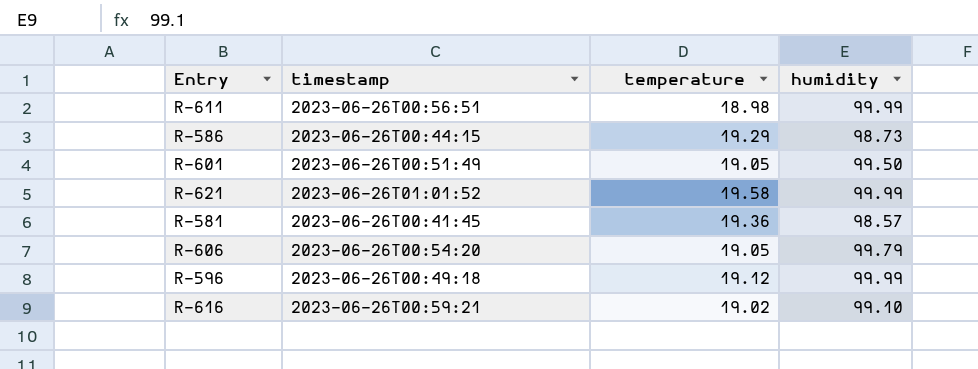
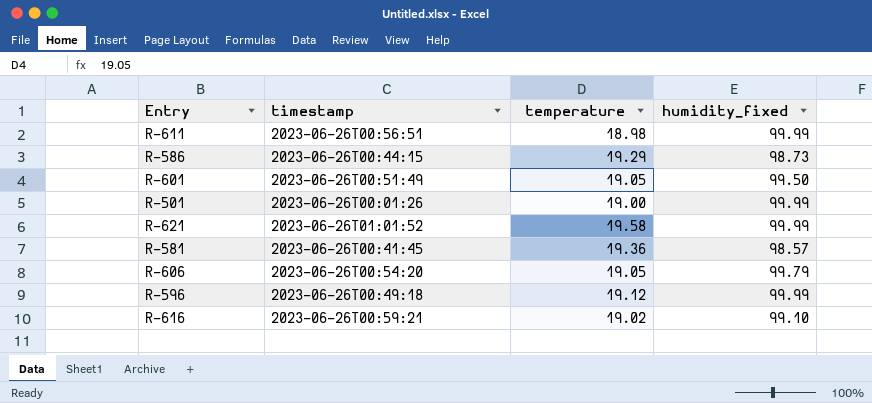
column name: humidity -> humidity_fixed
row R-501: none -> 2023-06-26T00:01:26 | 19.00 | 99.99

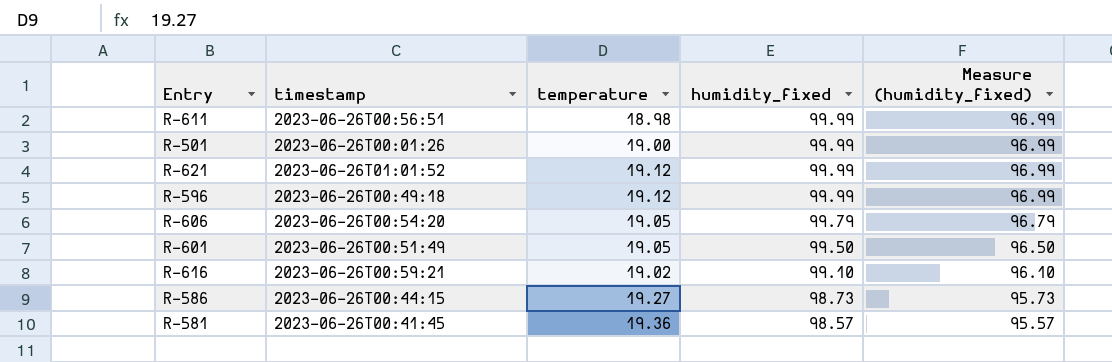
row order: none -> humidity_fixed descending
column Measure (humidity_fixed) | formula: none -> [humidity_fixed] - 3
R-621 | temperature: 19.58 -> 19.12
R-586 | temperature: 19.29 -> 19.27

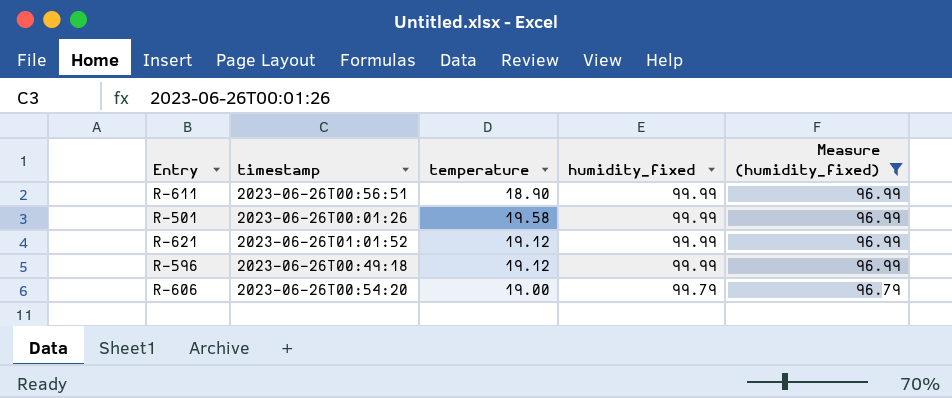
filter: none -> Measure (humidity_fixed) >= 96.79
R-611 | temperature: 18.98 -> 18.90
R-501 | temperature: 19.00 -> 19.58
R-606 | temperature: 19.05 -> 19.00

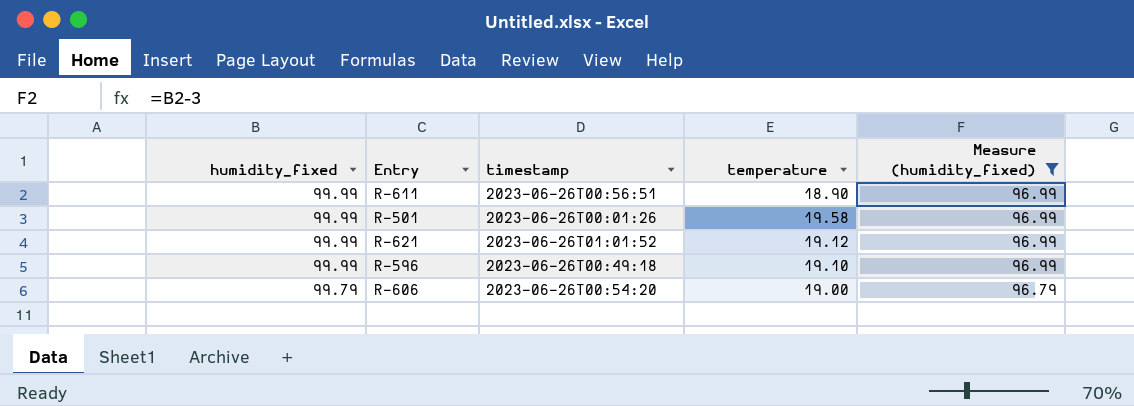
column humidity_fixed | position: 4 -> 1
R-596 | temperature: 19.12 -> 19.10

